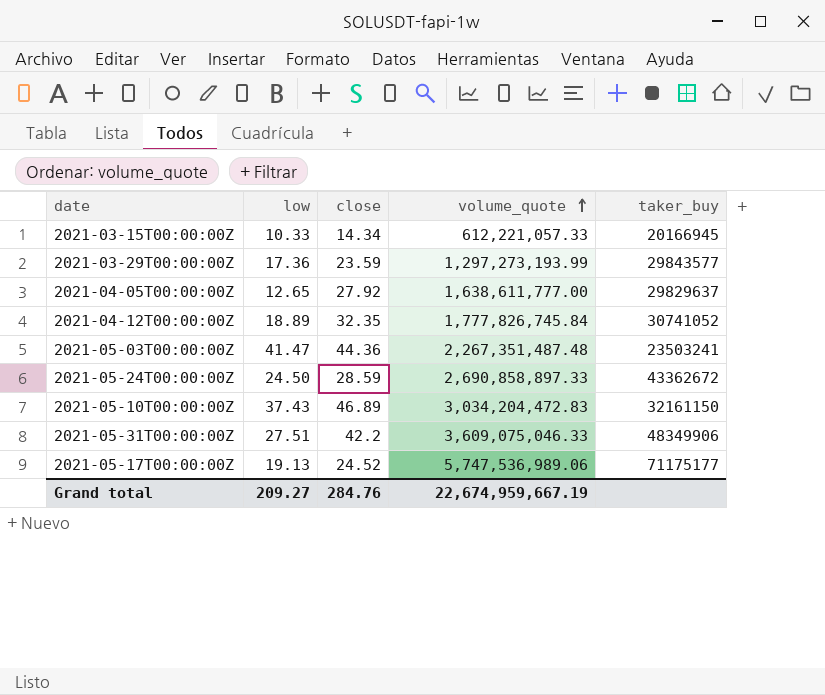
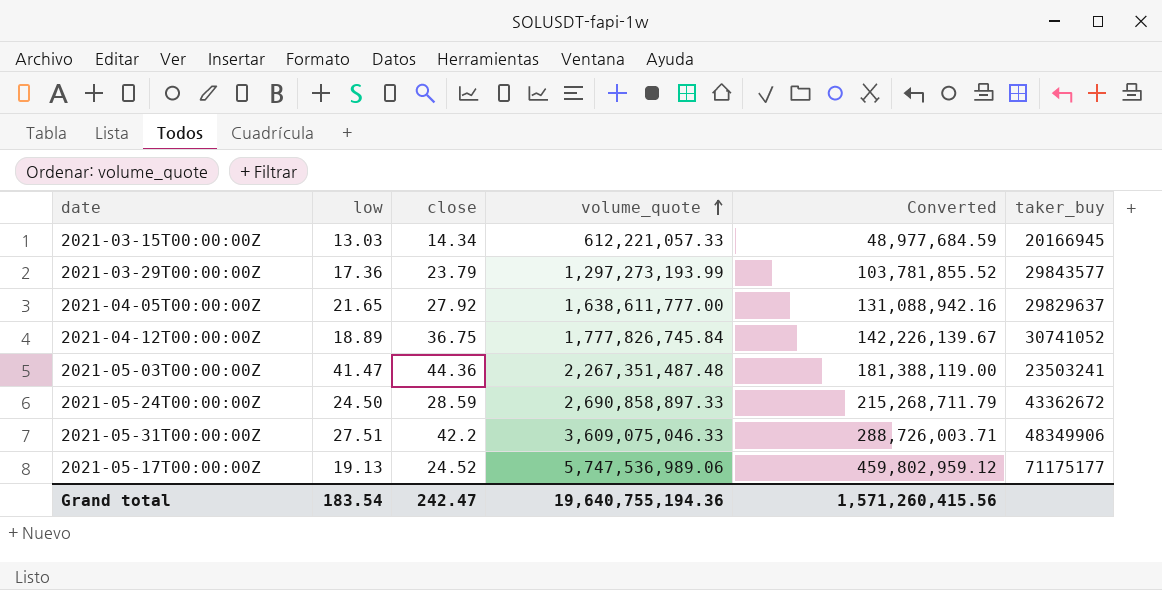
column Converted | formula: none -> [volume_quote] * 0.08
row 2021-05-10T00:00:00Z: 37.43 | 46.89 | 3,034,204,472.83 | 32161150 -> none
2021-03-15T00:00:00Z | low: 10.33 -> 13.03
2021-03-29T00:00:00Z | close: 23.59 -> 23.79
2021-04-05T00:00:00Z | low: 12.65 -> 21.65
2021-04-12T00:00:00Z | close: 32.35 -> 36.75
Grand total | low: 209.27 -> 183.54
Grand total | close: 284.76 -> 242.47
Grand total | volume_quote: 22,674,959,667.19 -> 19,640,755,194.36

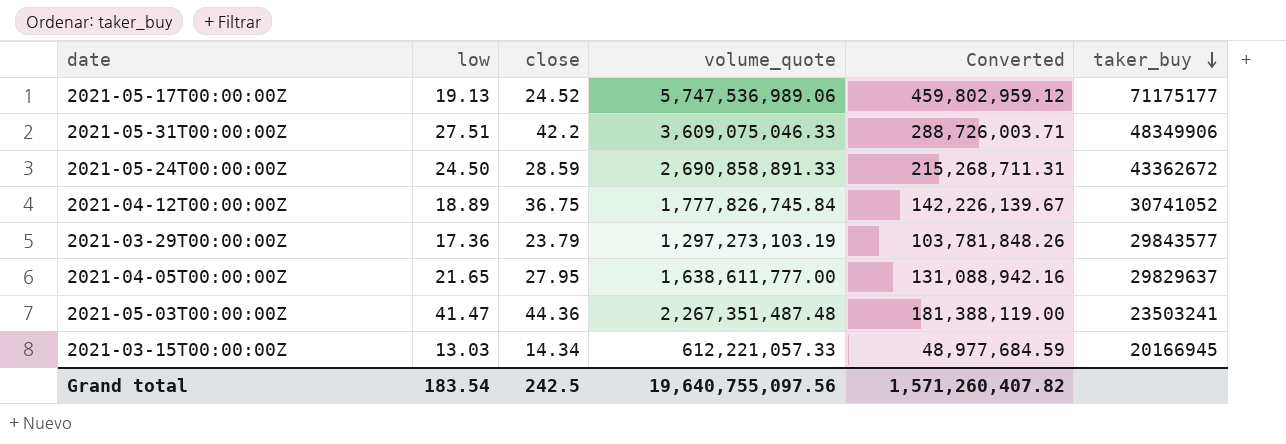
row order: volume_quote ascending -> taker_buy descending
2021-05-24T00:00:00Z | volume_quote: 2,690,858,897.33 -> 2,690,858,891.33
2021-05-24T00:00:00Z | Converted: 215,268,711.79 -> 215,268,711.31
2021-03-29T00:00:00Z | volume_quote: 1,297,273,193.99 -> 1,297,273,103.19
2021-03-29T00:00:00Z | Converted: 103,781,855.52 -> 103,781,848.26
2021-04-05T00:00:00Z | close: 27.92 -> 27.95
Grand total | close: 242.47 -> 242.5
Grand total | volume_quote: 19,640,755,194.36 -> 19,640,755,097.56
Grand total | Converted: 1,571,260,415.56 -> 1,571,260,407.82

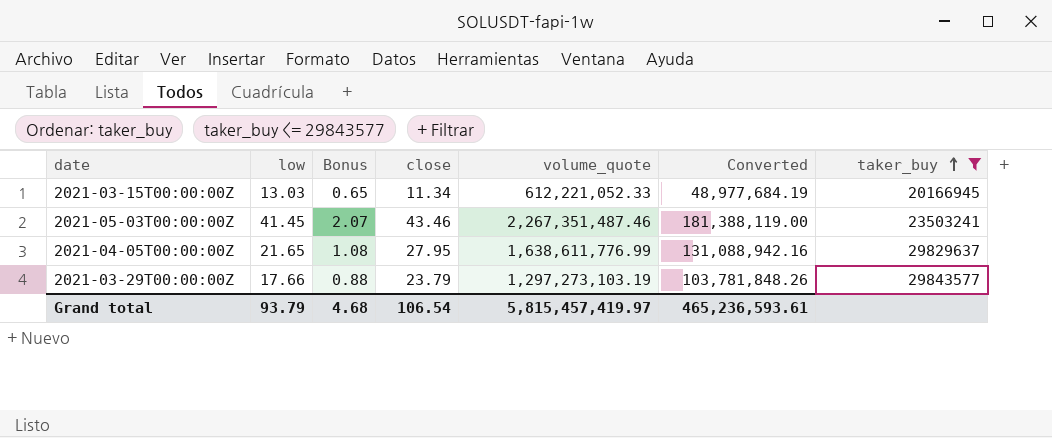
filter: none -> taker_buy <= 29843577
row order: taker_buy descending -> taker_buy ascending
column Bonus | formula: none -> [low] * 0.05
2021-03-15T00:00:00Z | close: 14.34 -> 11.34
2021-03-15T00:00:00Z | volume_quote: 612,221,057.33 -> 612,221,052.33
2021-03-15T00:00:00Z | Converted: 48,977,684.59 -> 48,977,684.19
2021-05-03T00:00:00Z | low: 41.47 -> 41.45
2021-05-03T00:00:00Z | close: 44.36 -> 43.46
2021-05-03T00:00:00Z | volume_quote: 2,267,351,487.48 -> 2,267,351,487.46
2021-04-05T00:00:00Z | volume_quote: 1,638,611,777.00 -> 1,638,611,776.99
2021-03-29T00:00:00Z | low: 17.36 -> 17.66
Grand total | low: 183.54 -> 93.79
Grand total | close: 242.5 -> 106.54
Grand total | volume_quote: 19,640,755,097.56 -> 5,815,457,419.97
Grand total | Converted: 1,571,260,407.82 -> 465,236,593.61

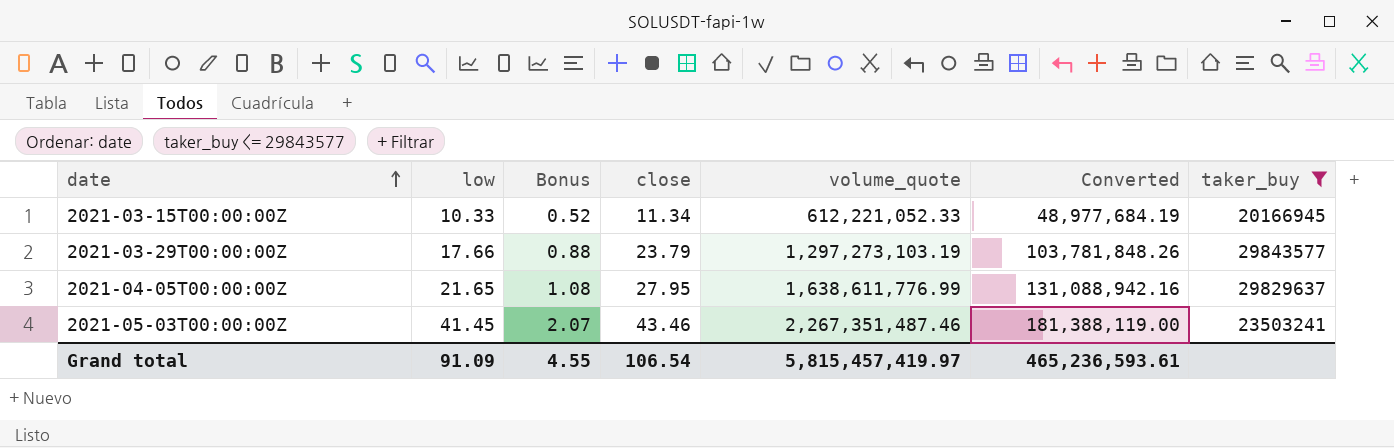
row order: taker_buy ascending -> date ascending
2021-03-15T00:00:00Z | low: 13.03 -> 10.33
2021-03-15T00:00:00Z | Bonus: 0.65 -> 0.52
Grand total | low: 93.79 -> 91.09
Grand total | Bonus: 4.68 -> 4.55

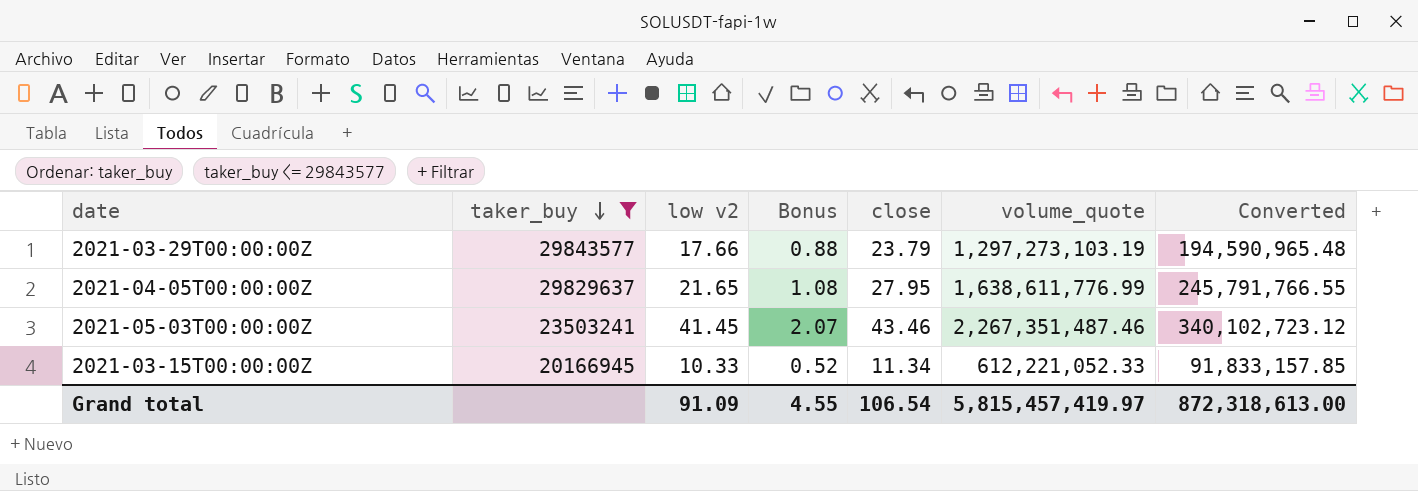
row order: date ascending -> taker_buy descending
column taker_buy | position: 7 -> 2
column name: low -> low v2
column Converted | formula: [volume_quote] * 0.08 -> [volume_quote] * 0.15
Grand total | Converted: 465,236,593.61 -> 872,318,613.00

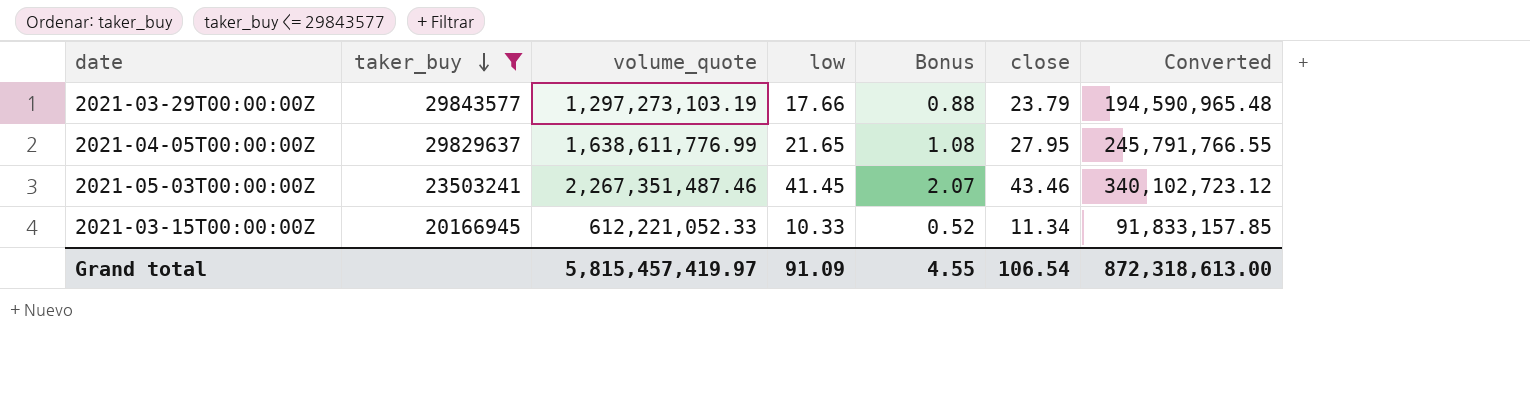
column volume_quote | position: 6 -> 3
column name: low v2 -> low

